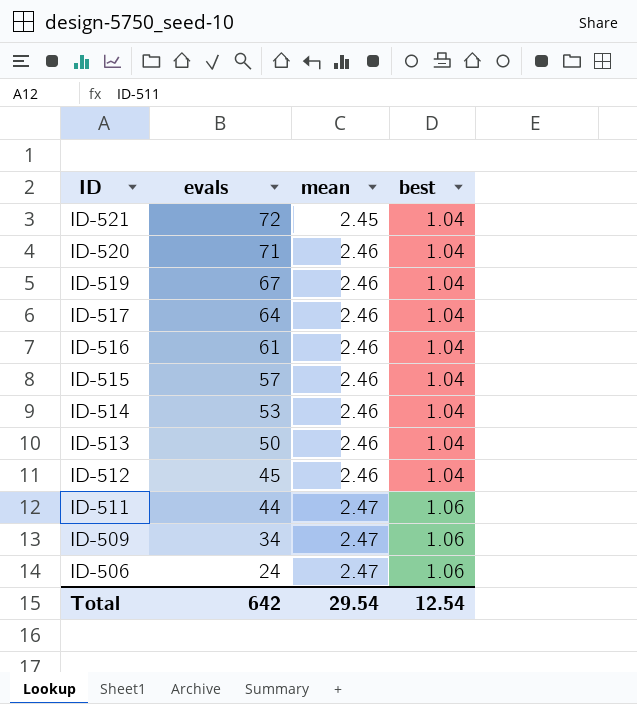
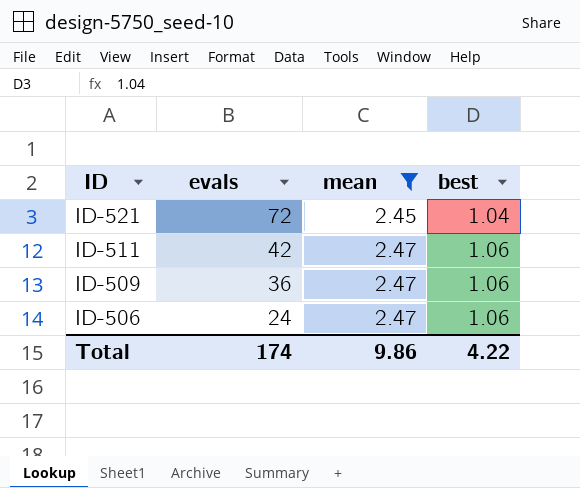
filter: none -> mean != 2.46
ID-511 | evals: 44 -> 42
ID-509 | evals: 34 -> 36
Total | evals: 642 -> 174
Total | mean: 29.54 -> 9.86
Total | best: 12.54 -> 4.22

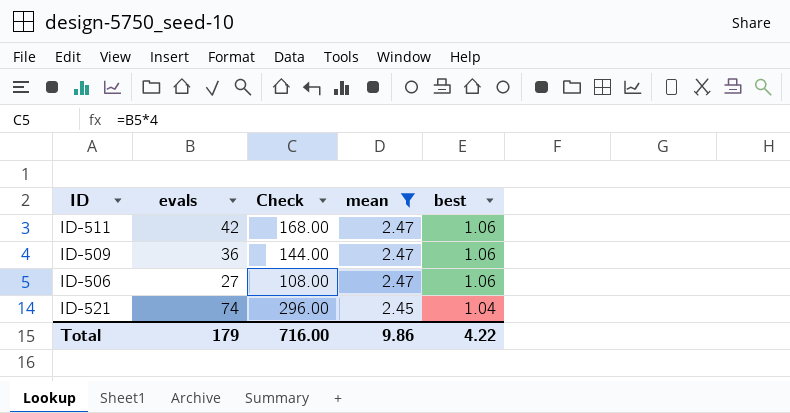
row order: ID descending -> mean descending
column Check | formula: none -> [evals] * 4
ID-506 | evals: 24 -> 27
ID-521 | evals: 72 -> 74
Total | evals: 174 -> 179

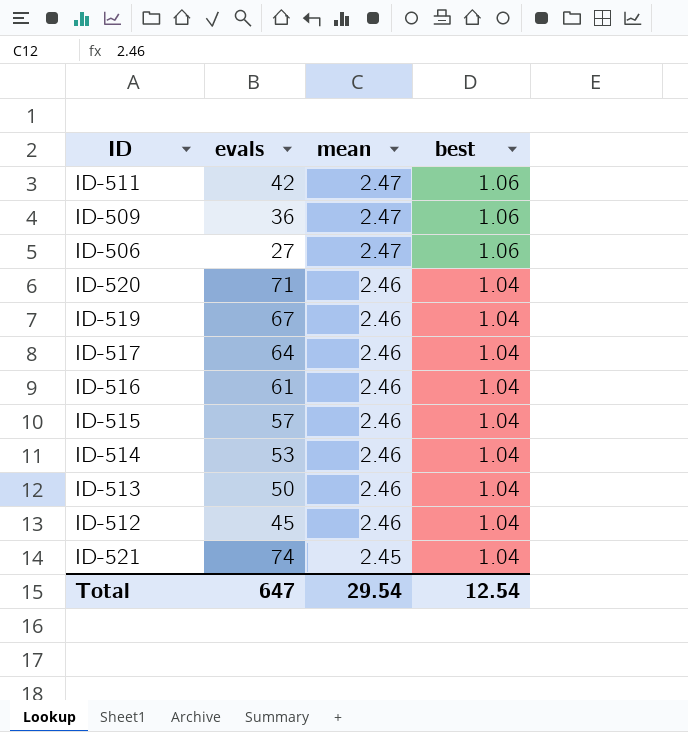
filter: mean != 2.46 -> none
column Check | formula: [evals] * 4 -> none
Total | evals: 179 -> 647
Total | mean: 9.86 -> 29.54
Total | best: 4.22 -> 12.54

